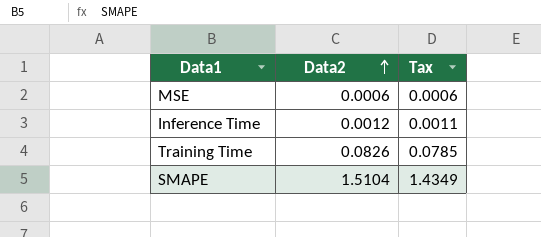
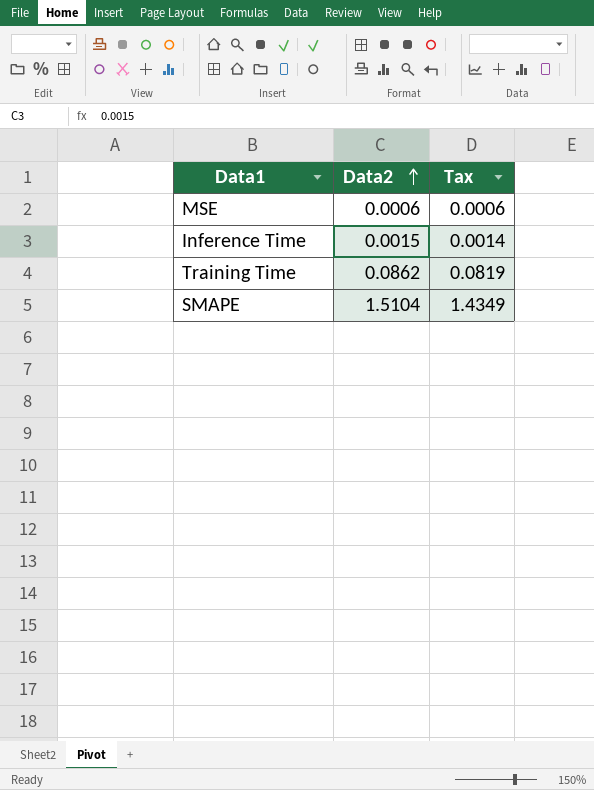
Inference Time | Data2: 0.0012 -> 0.0015
Inference Time | Tax: 0.0011 -> 0.0014
Training Time | Data2: 0.0826 -> 0.0862
Training Time | Tax: 0.0785 -> 0.0819

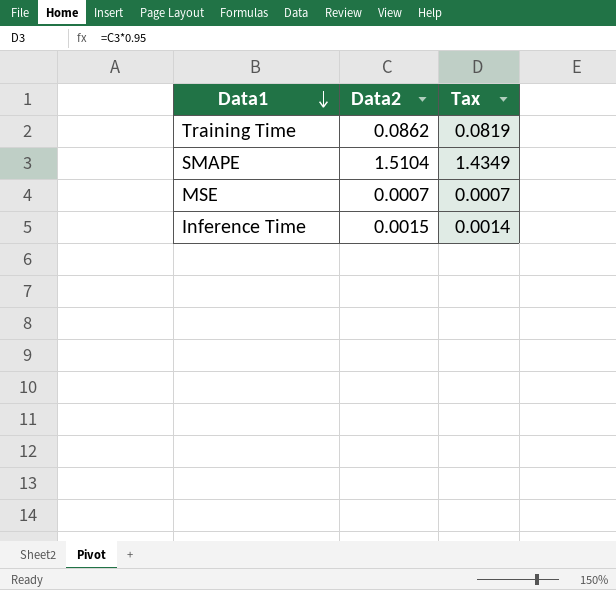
row order: Data2 ascending -> Data1 descending
MSE | Data2: 0.0006 -> 0.0007
MSE | Tax: 0.0006 -> 0.0007

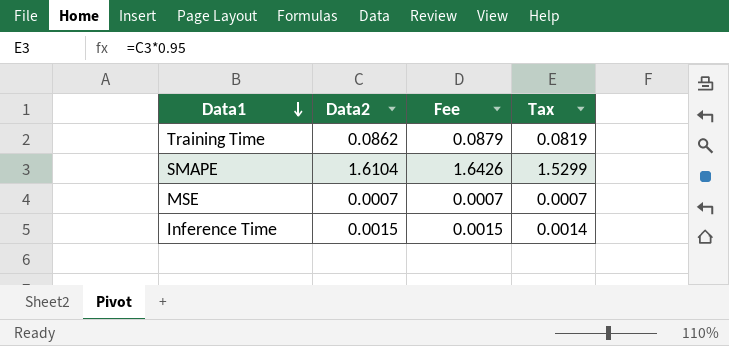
column Fee | formula: none -> [Data2] * 1.02
SMAPE | Data2: 1.5104 -> 1.6104
SMAPE | Tax: 1.4349 -> 1.5299

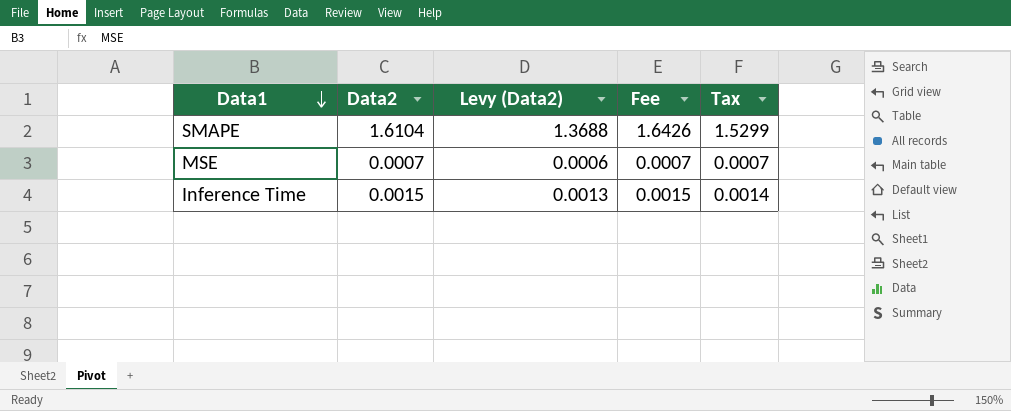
column Levy (Data2) | formula: none -> [Data2] * 0.85
row Training Time: 0.0862 | 0.0879 | 0.0819 -> none

